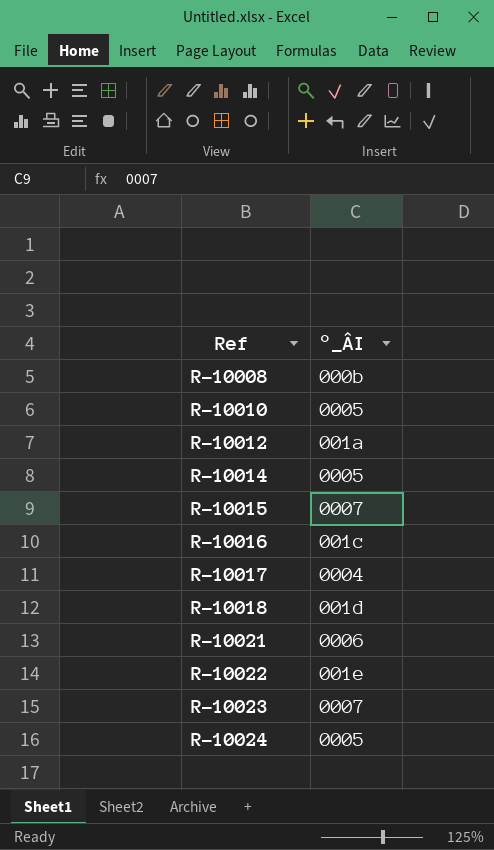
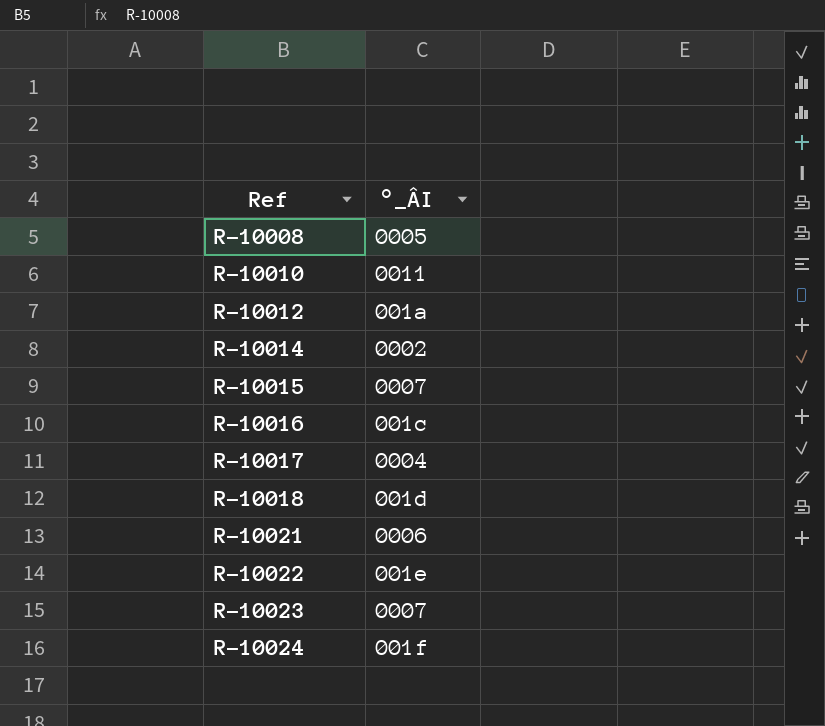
R-10008 | °_ÂI: 000b -> 0005
R-10010 | °_ÂI: 0005 -> 0011
R-10014 | °_ÂI: 0005 -> 0002
R-10024 | °_ÂI: 0005 -> 001f

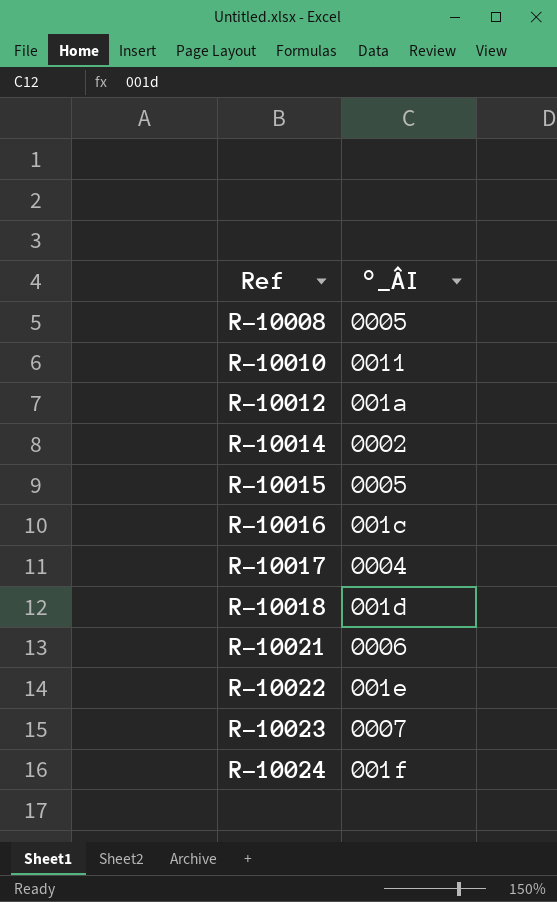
R-10015 | °_ÂI: 0007 -> 0005

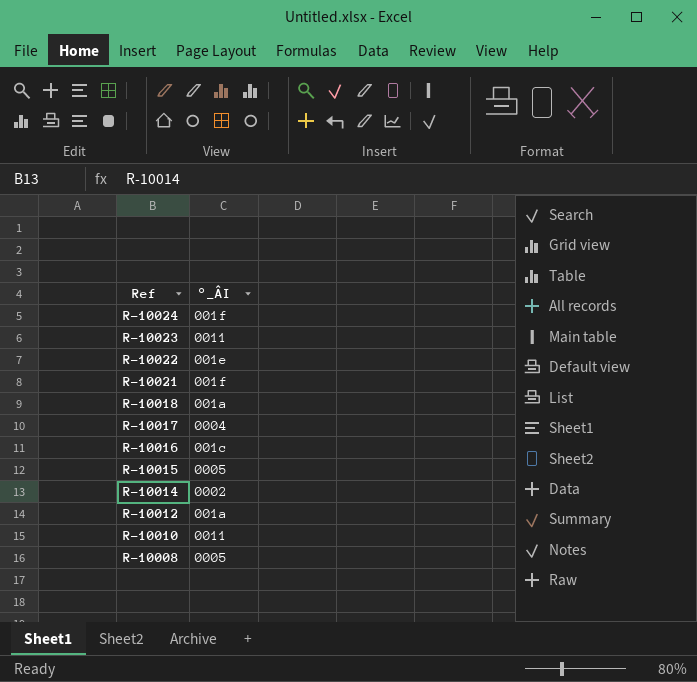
row order: Ref ascending -> Ref descending
R-10023 | °_ÂI: 0007 -> 0011
R-10021 | °_ÂI: 0006 -> 001f
R-10018 | °_ÂI: 001d -> 001a

